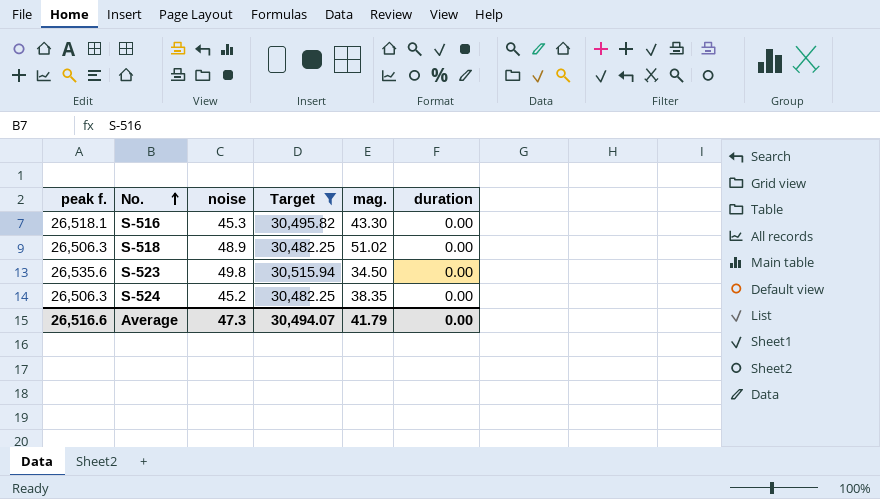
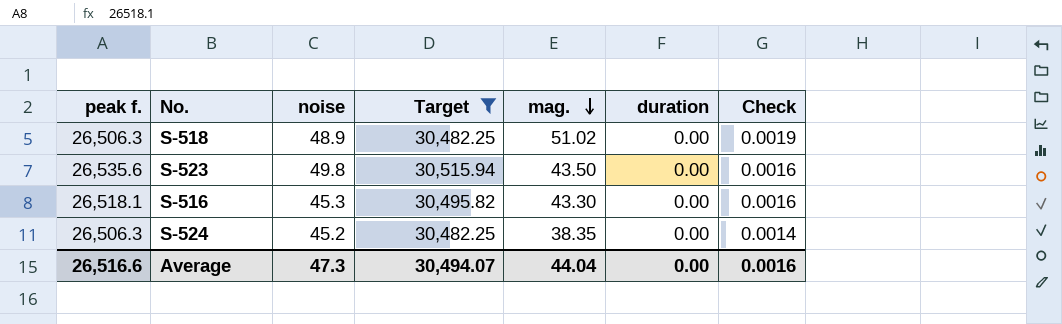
row order: No. ascending -> mag. descending
column Check | formula: none -> [mag.] / [peak f.]
S-523 | mag.: 34.50 -> 43.50
Average | mag.: 41.79 -> 44.04

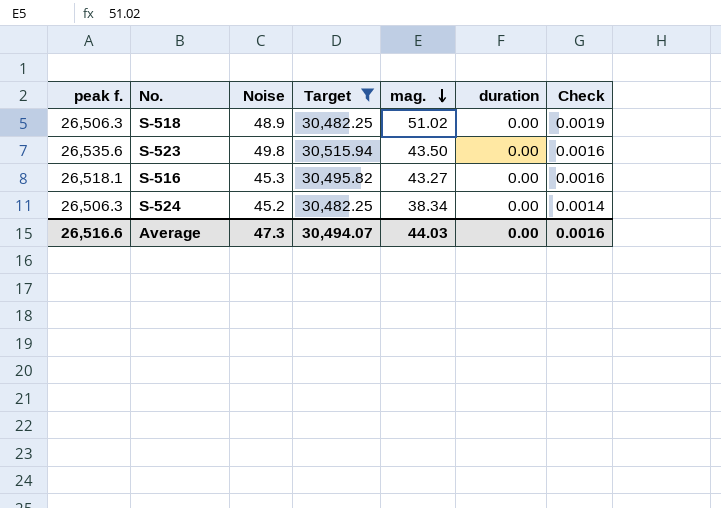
column name: noise -> Noise
S-516 | mag.: 43.30 -> 43.27
S-524 | mag.: 38.35 -> 38.34
Average | mag.: 44.04 -> 44.03

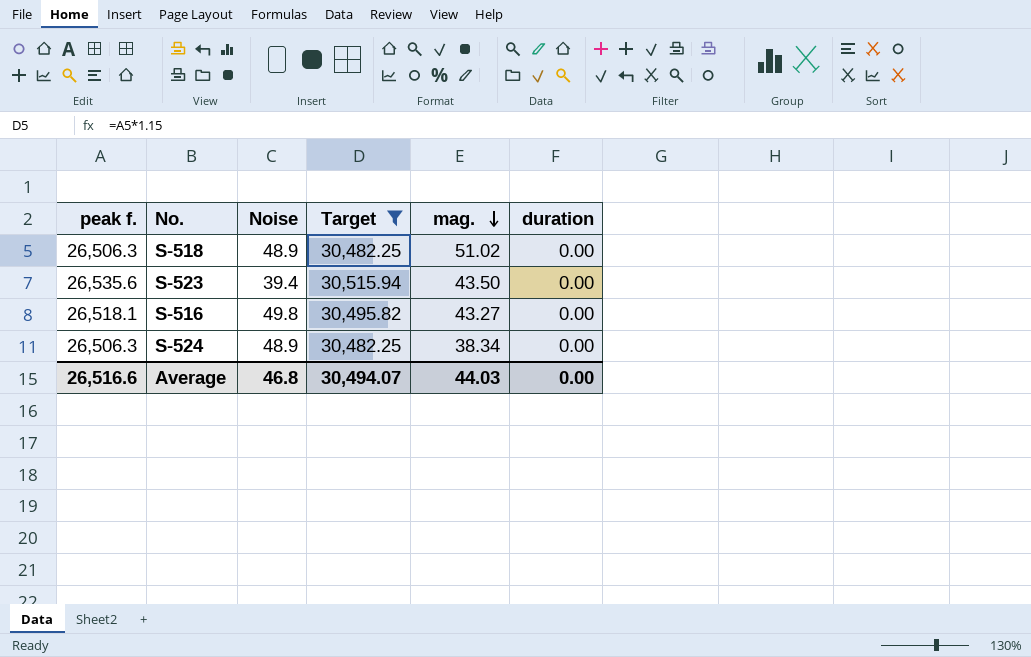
column Check | formula: [mag.] / [peak f.] -> none
S-523 | Noise: 49.8 -> 39.4
S-516 | Noise: 45.3 -> 49.8
S-524 | Noise: 45.2 -> 48.9
Average | Noise: 47.3 -> 46.8

